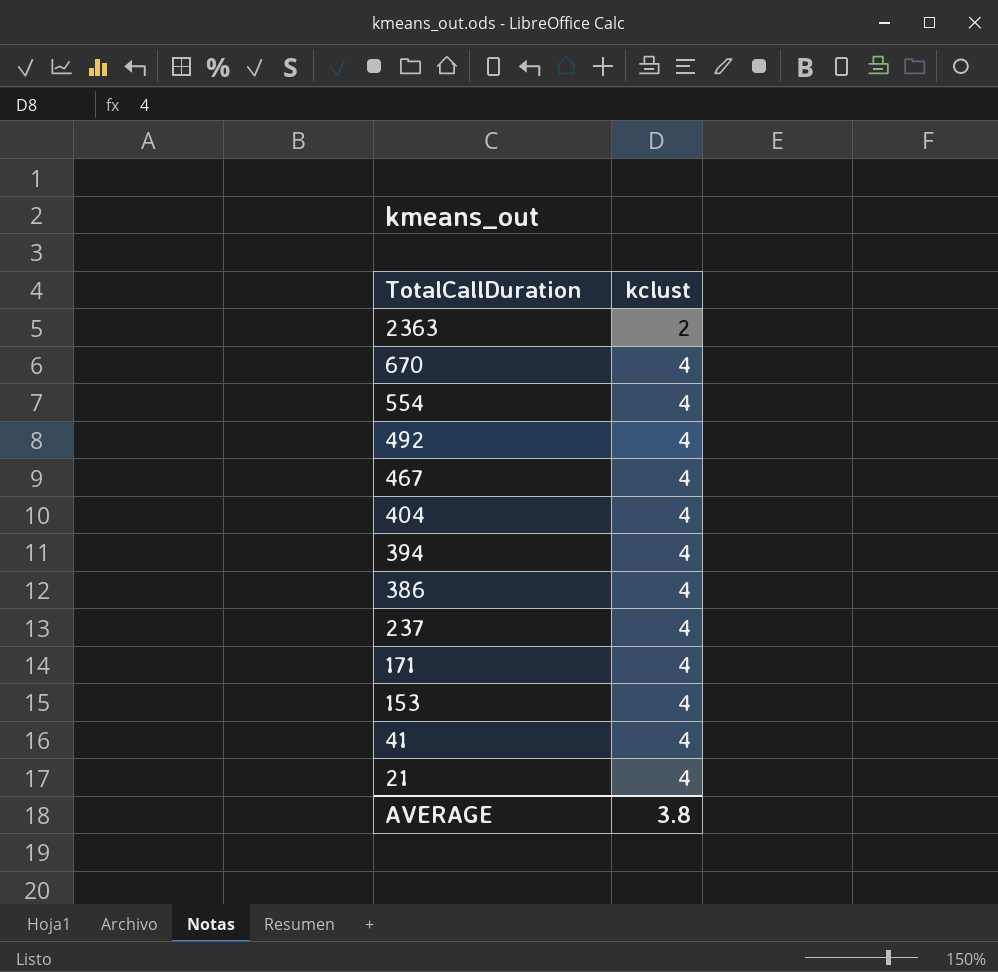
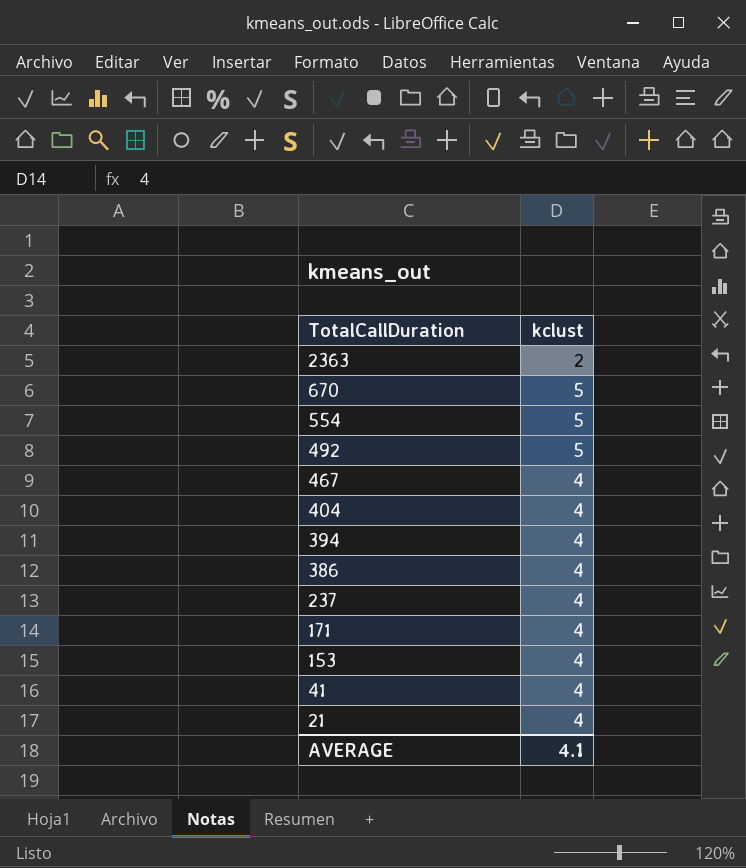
670 | kclust: 4 -> 5
554 | kclust: 4 -> 5
492 | kclust: 4 -> 5
AVERAGE | kclust: 3.8 -> 4.1

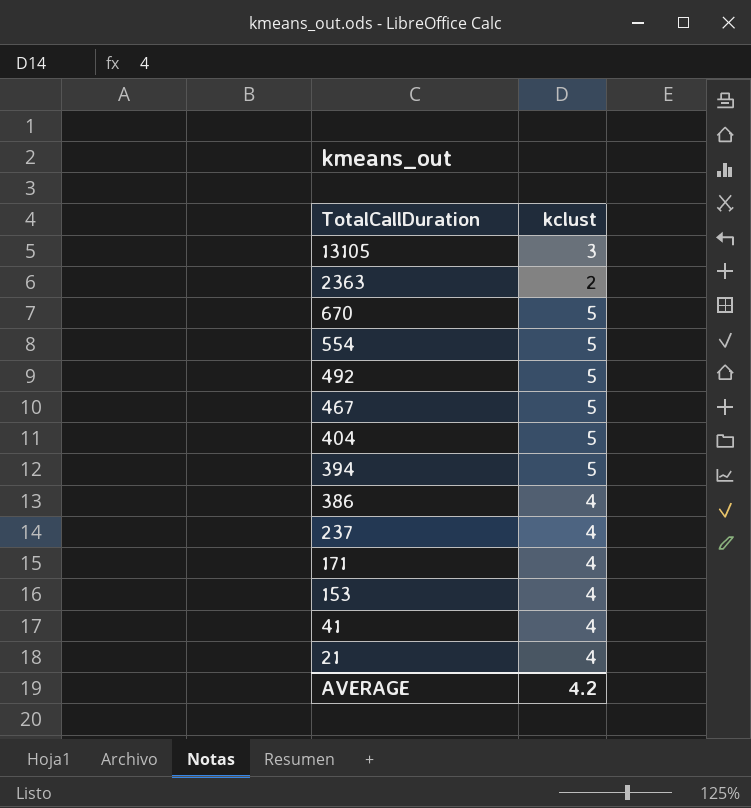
row 13105: none -> 3
467 | kclust: 4 -> 5
404 | kclust: 4 -> 5
394 | kclust: 4 -> 5
AVERAGE | kclust: 4.1 -> 4.2

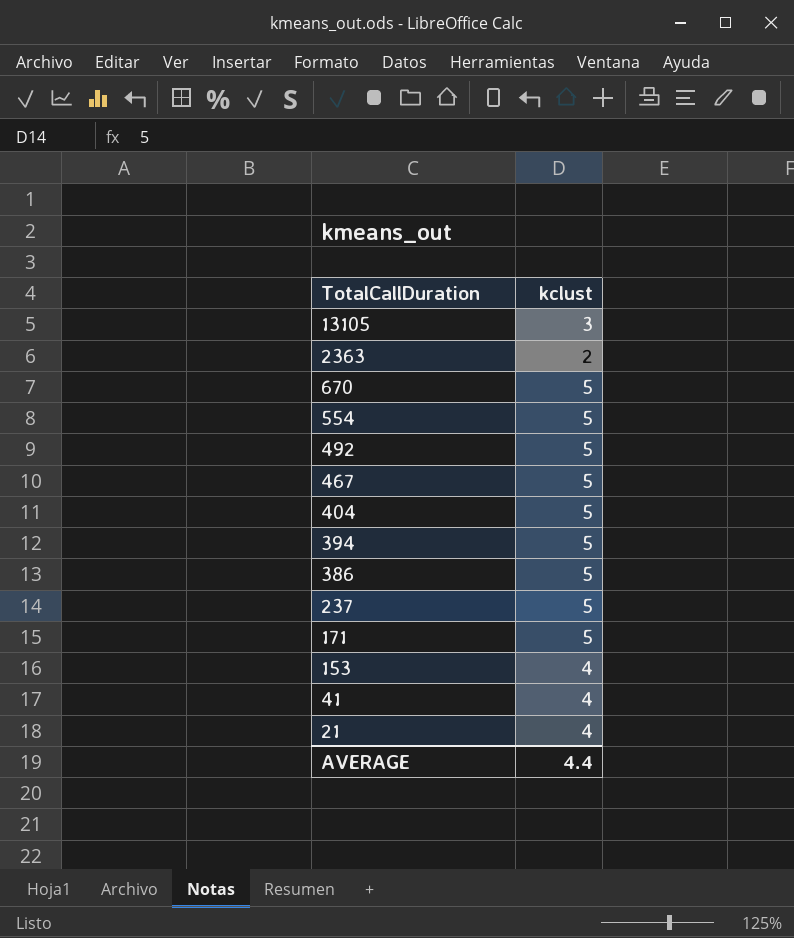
386 | kclust: 4 -> 5
237 | kclust: 4 -> 5
171 | kclust: 4 -> 5
AVERAGE | kclust: 4.2 -> 4.4

